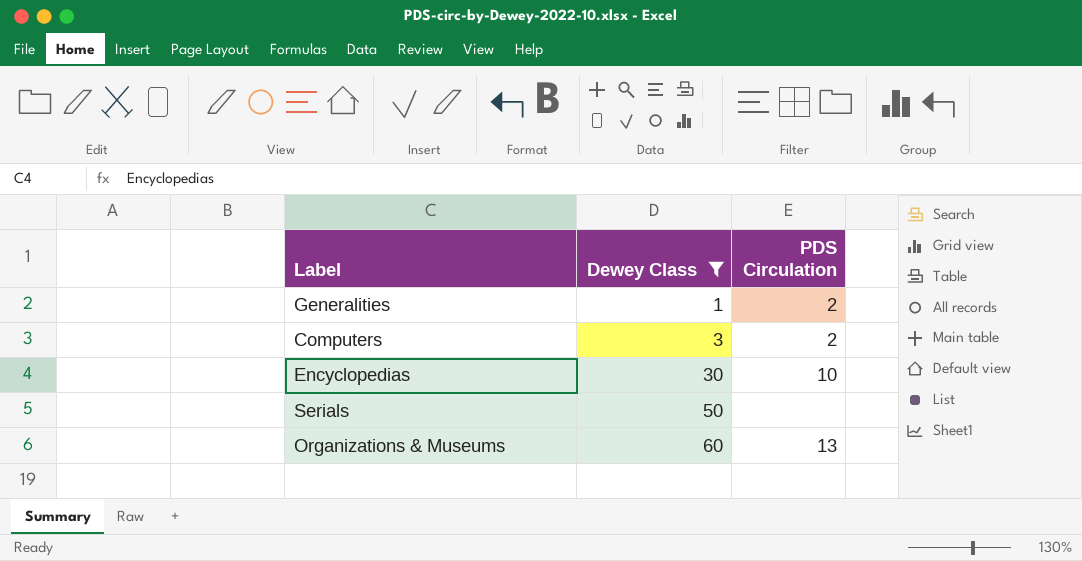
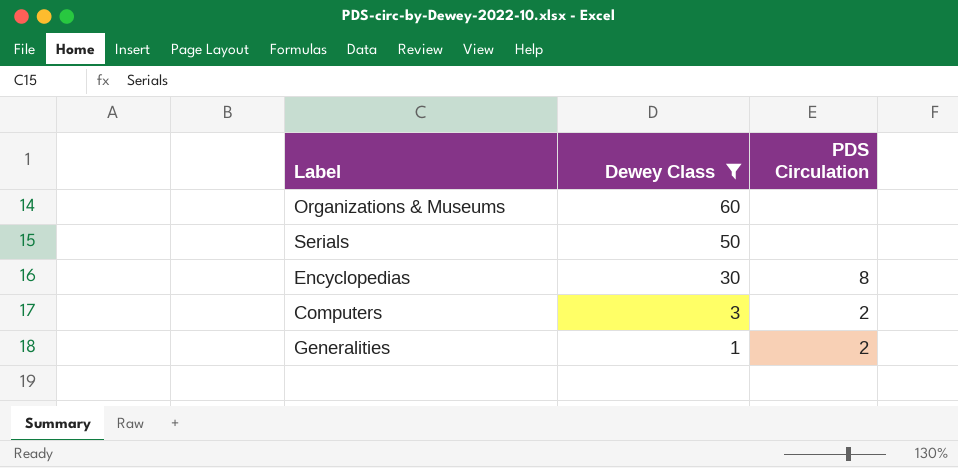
row order: Dewey Class ascending -> Dewey Class descending
Organizations & Museums | PDS Circulation: 13 -> none
Encyclopedias | PDS Circulation: 10 -> 8

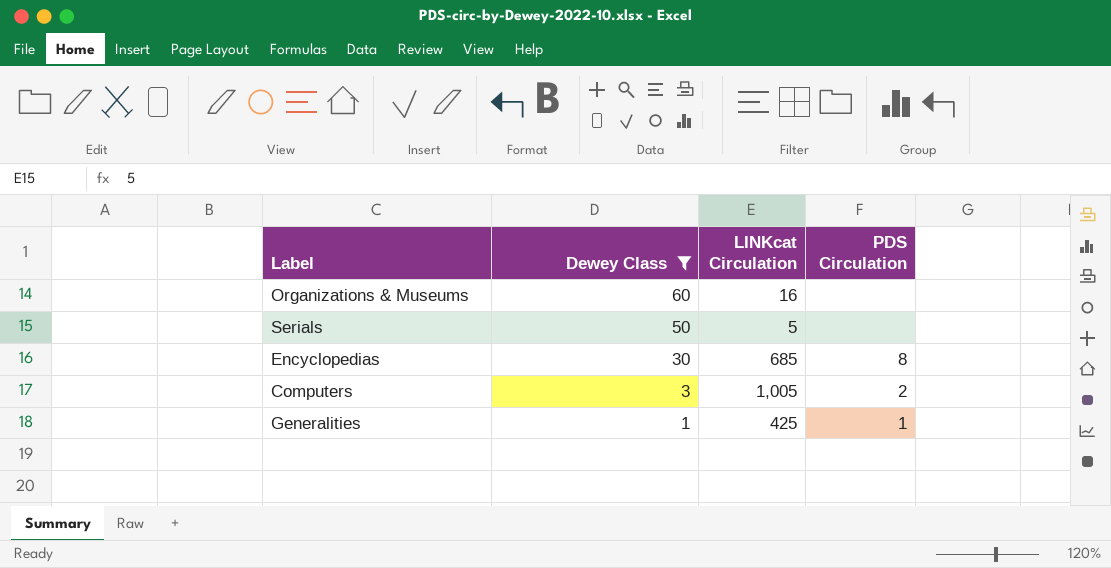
column LINKcat Circulation | position: none -> 3
Generalities | PDS Circulation: 2 -> 1

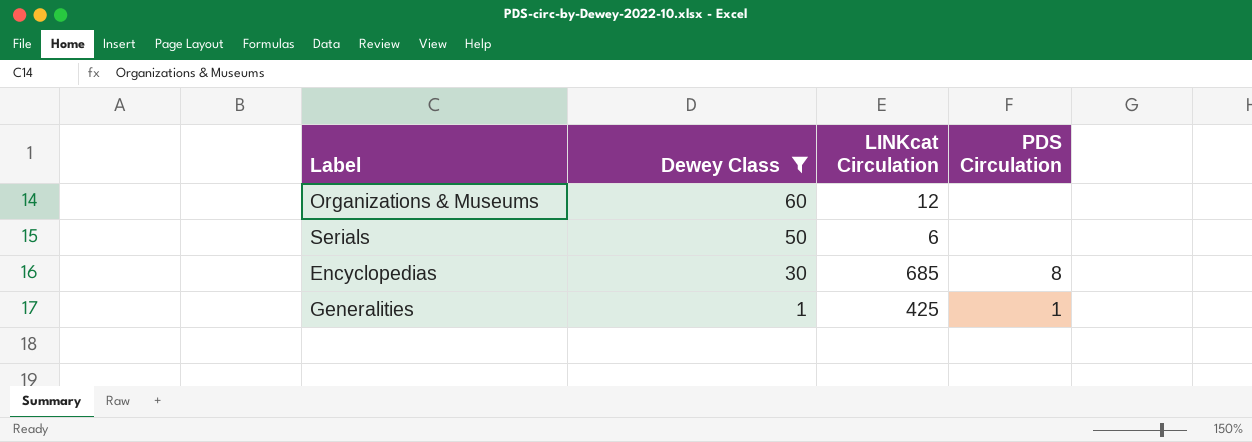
row Computers: 3 | 1,005 | 2 -> none
Organizations & Museums | LINKcat Circulation: 16 -> 12
Serials | LINKcat Circulation: 5 -> 6

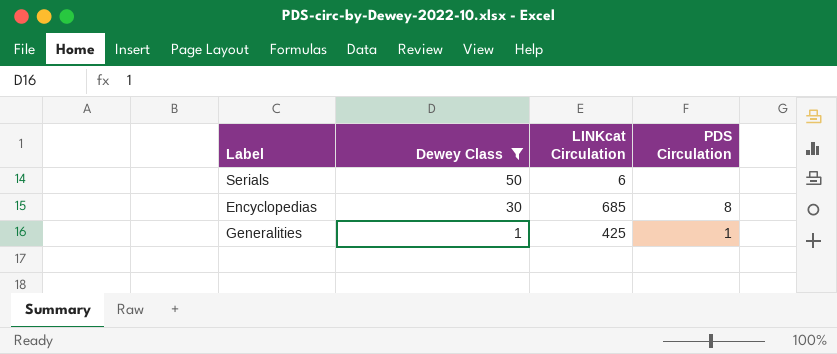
row Organizations & Museums: 60 | 12 | none -> none

